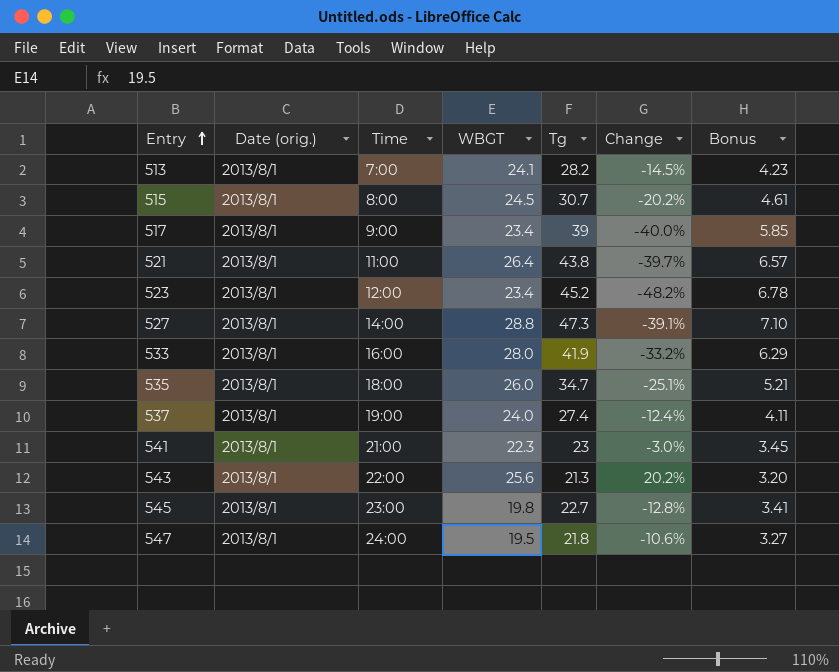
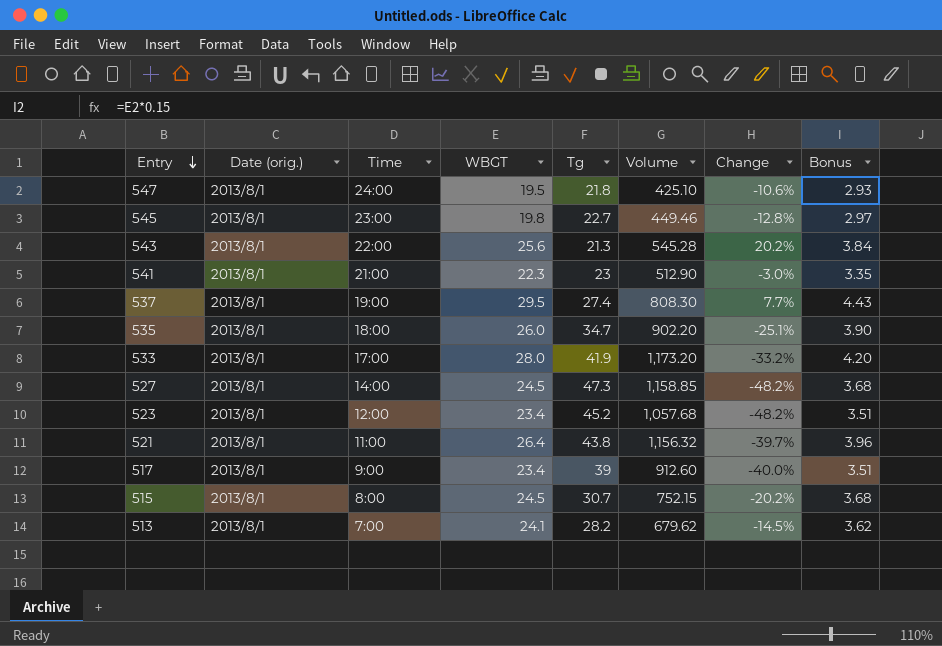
row order: Entry ascending -> Entry descending
column Volume | formula: none -> [WBGT] * [Tg]
column Bonus | formula: [Tg] * 0.15 -> [WBGT] * 0.15
537 | WBGT: 24.0 -> 29.5
537 | Change: -12.4% -> 7.7%
533 | Time: 16:00 -> 17:00
527 | WBGT: 28.8 -> 24.5
527 | Change: -39.1% -> -48.2%

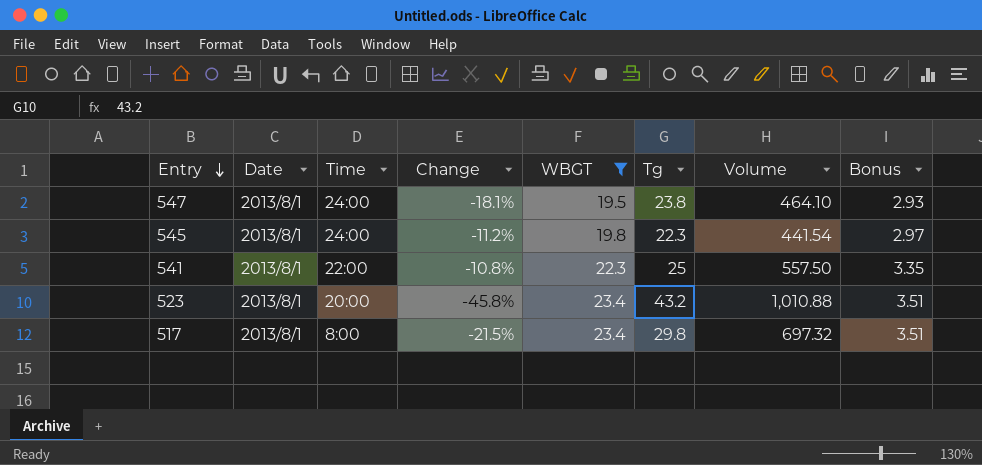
filter: none -> WBGT <= 23.4
column name: Date (orig.) -> Date
column Change | position: 7 -> 4
547 | Change: -10.6% -> -18.1%
547 | Tg: 21.8 -> 23.8
547 | Volume: 425.10 -> 464.10
545 | Time: 23:00 -> 24:00
545 | Change: -12.8% -> -11.2%
545 | Tg: 22.7 -> 22.3
545 | Volume: 449.46 -> 441.54
541 | Time: 21:00 -> 22:00
541 | Change: -3.0% -> -10.8%
541 | Tg: 23 -> 25
541 | Volume: 512.90 -> 557.50
523 | Time: 12:00 -> 20:00
523 | Change: -48.2% -> -45.8%
523 | Tg: 45.2 -> 43.2
523 | Volume: 1,057.68 -> 1,010.88
517 | Time: 9:00 -> 8:00
517 | Change: -40.0% -> -21.5%
517 | Tg: 39 -> 29.8
517 | Volume: 912.60 -> 697.32

